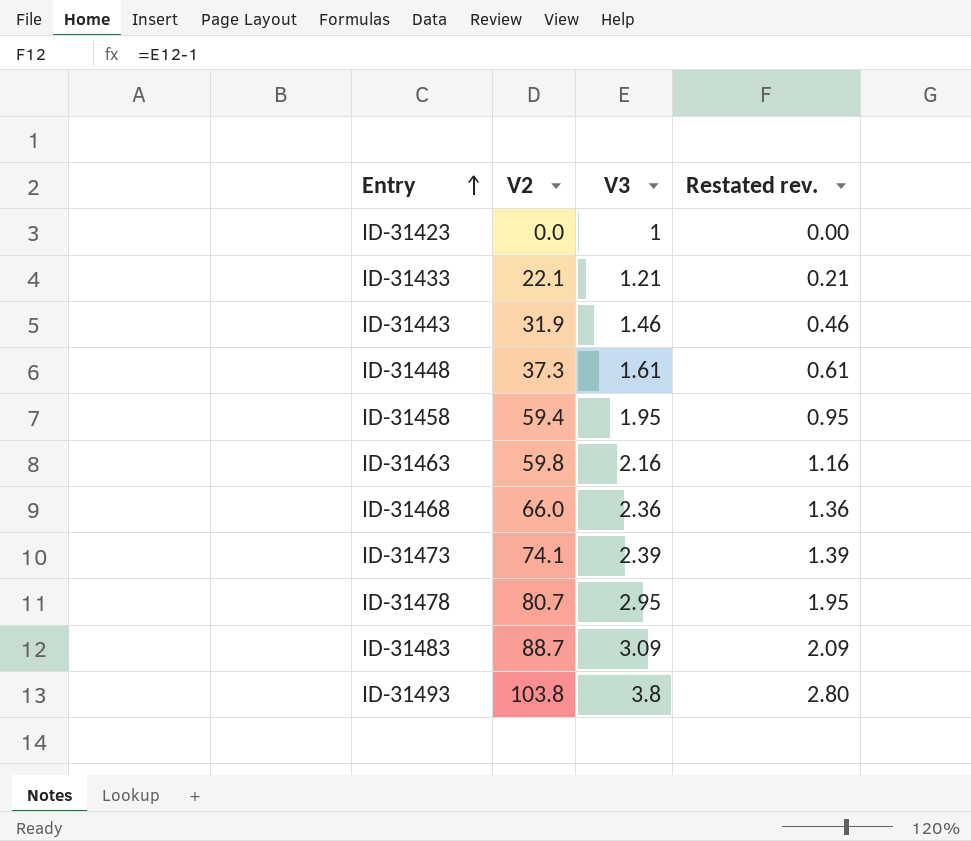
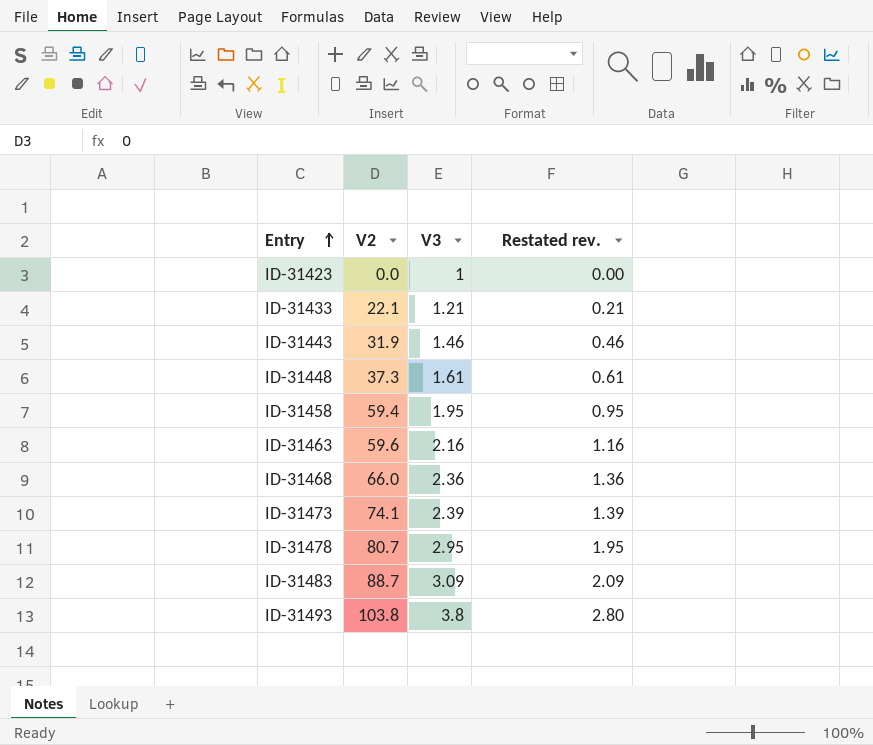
ID-31463 | V2: 59.8 -> 59.6

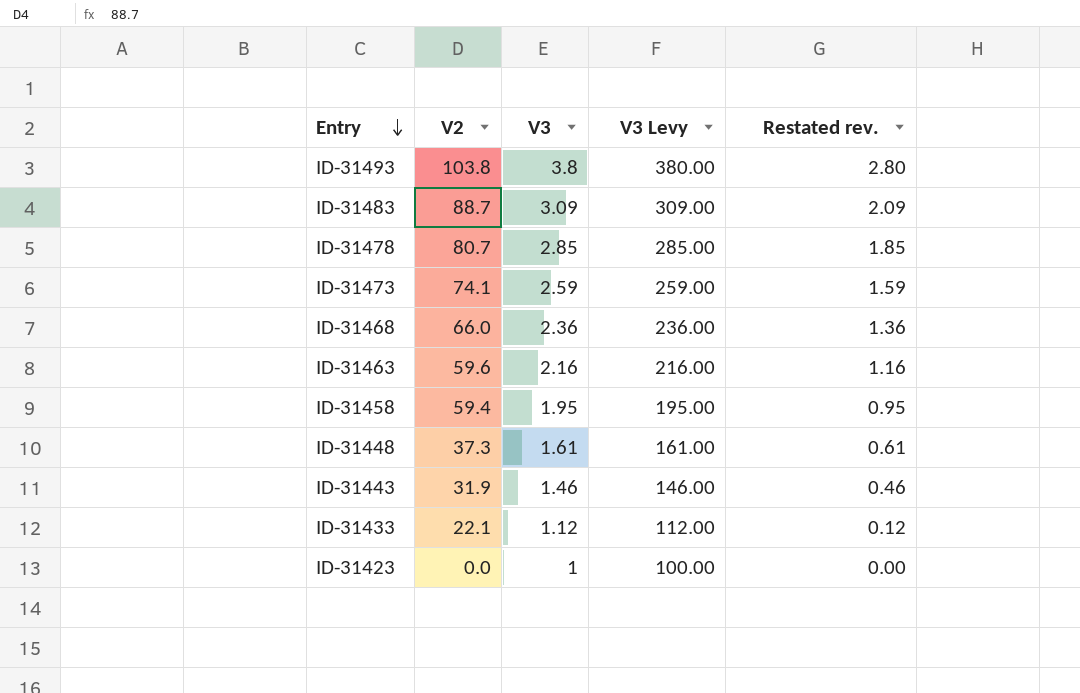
row order: Entry ascending -> Entry descending
column V3 Levy | formula: none -> [V3] * 100
ID-31478 | V3: 2.95 -> 2.85
ID-31478 | Restated rev.: 1.95 -> 1.85
ID-31473 | V3: 2.39 -> 2.59
ID-31473 | Restated rev.: 1.39 -> 1.59
ID-31433 | V3: 1.21 -> 1.12
ID-31433 | Restated rev.: 0.21 -> 0.12

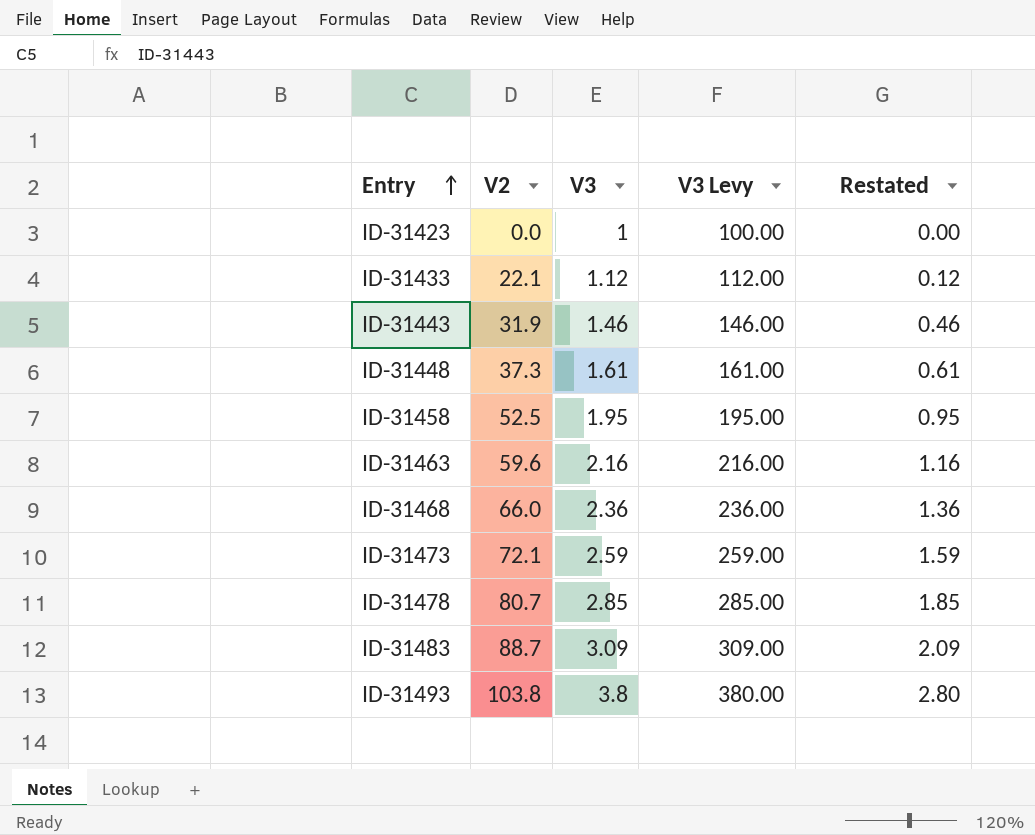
row order: Entry descending -> Entry ascending
column name: Restated rev. -> Restated
ID-31458 | V2: 59.4 -> 52.5
ID-31473 | V2: 74.1 -> 72.1

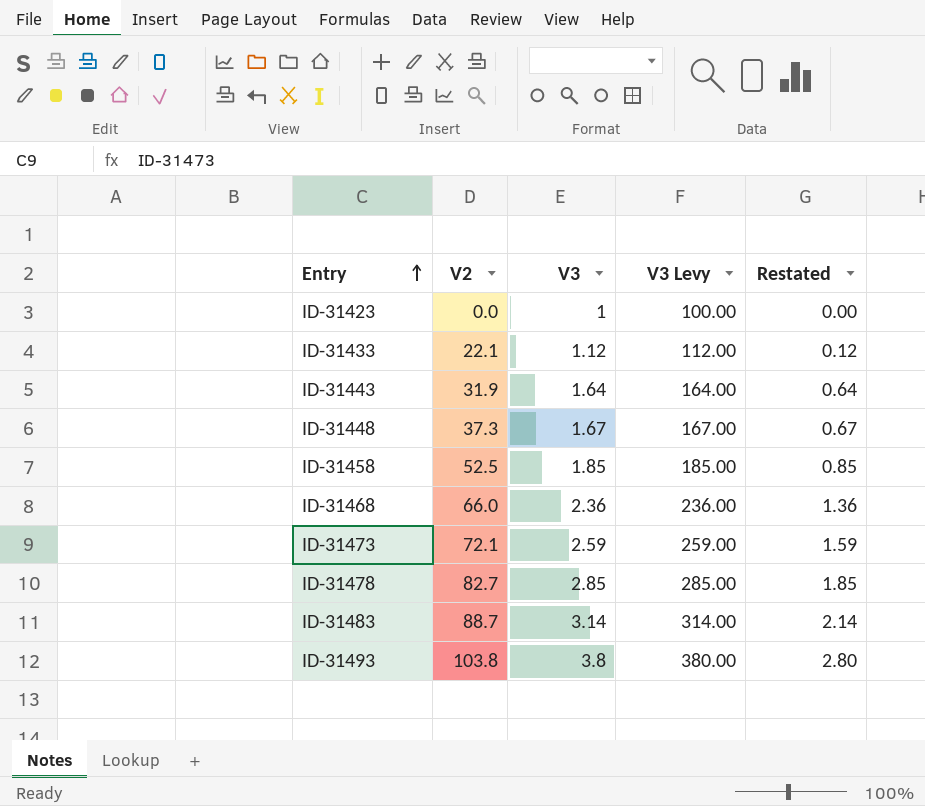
row ID-31463: 59.6 | 2.16 | 216.00 | 1.16 -> none
ID-31443 | V3: 1.46 -> 1.64
ID-31443 | V3 Levy: 146.00 -> 164.00
ID-31443 | Restated: 0.46 -> 0.64
ID-31448 | V3: 1.61 -> 1.67
ID-31448 | V3 Levy: 161.00 -> 167.00
ID-31448 | Restated: 0.61 -> 0.67
ID-31458 | V3: 1.95 -> 1.85
ID-31458 | V3 Levy: 195.00 -> 185.00
ID-31458 | Restated: 0.95 -> 0.85
ID-31478 | V2: 80.7 -> 82.7
ID-31483 | V3: 3.09 -> 3.14
ID-31483 | V3 Levy: 309.00 -> 314.00
ID-31483 | Restated: 2.09 -> 2.14

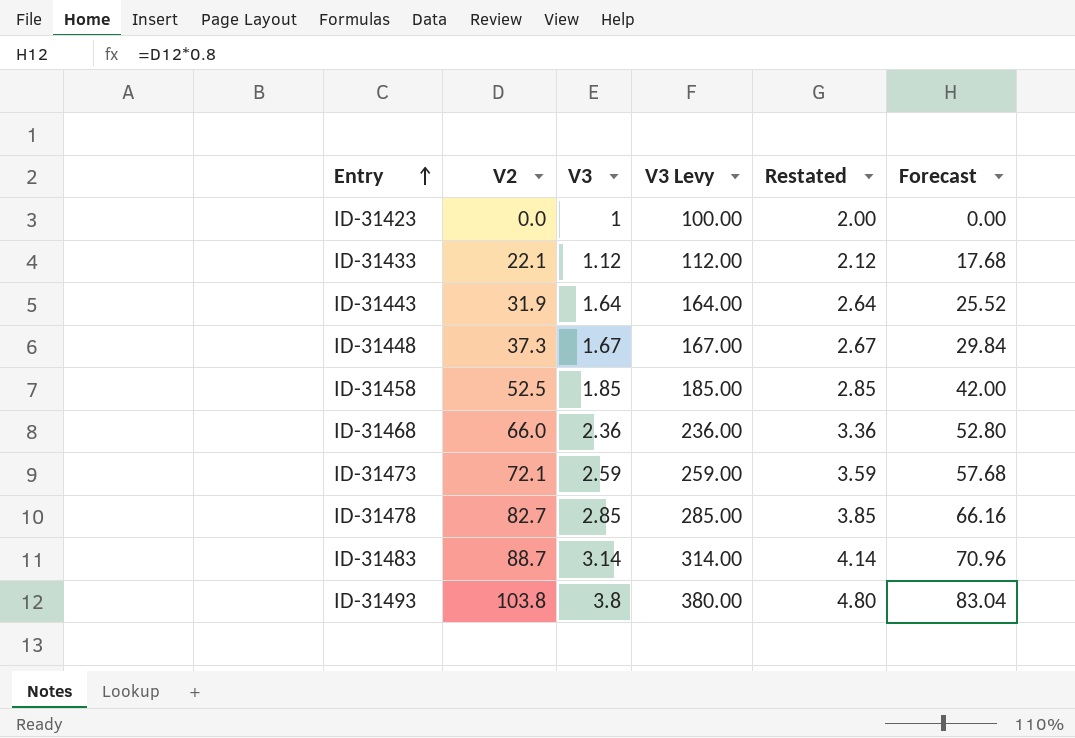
column Restated | formula: [V3] - 1 -> [V3] + 1
column Forecast | formula: none -> [V2] * 0.8

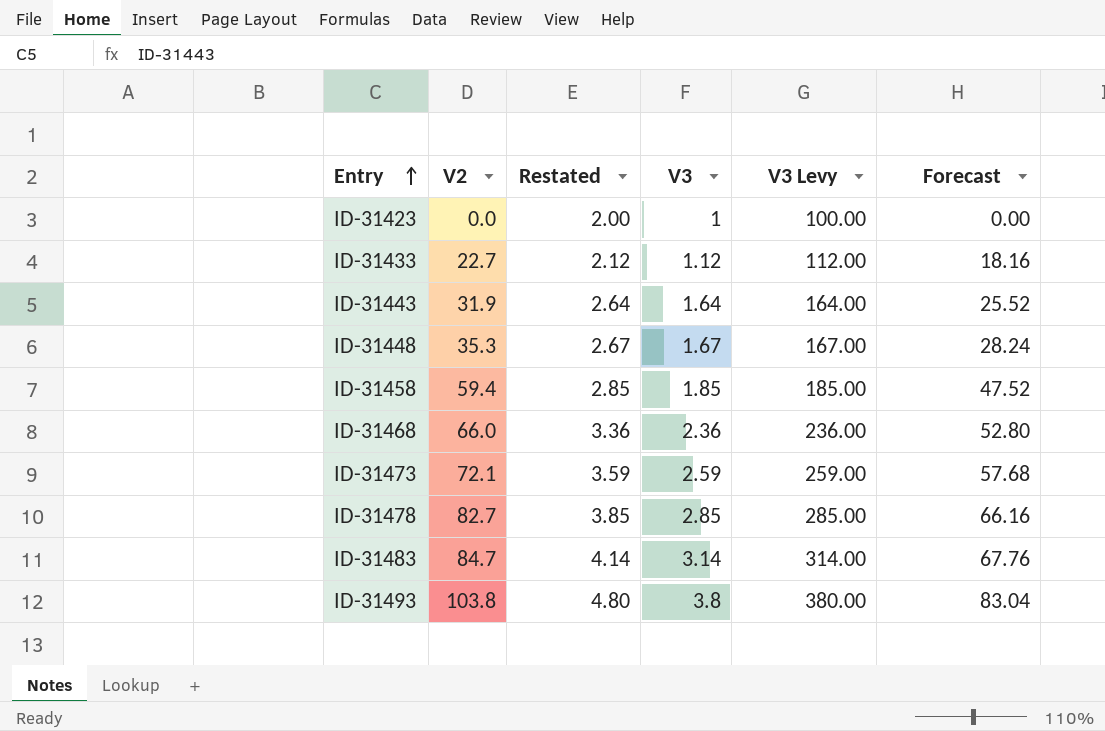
column Restated | position: 5 -> 3
ID-31433 | V2: 22.1 -> 22.7
ID-31433 | Forecast: 17.68 -> 18.16
ID-31448 | V2: 37.3 -> 35.3
ID-31448 | Forecast: 29.84 -> 28.24
ID-31458 | V2: 52.5 -> 59.4
ID-31458 | Forecast: 42.00 -> 47.52
ID-31483 | V2: 88.7 -> 84.7
ID-31483 | Forecast: 70.96 -> 67.76

